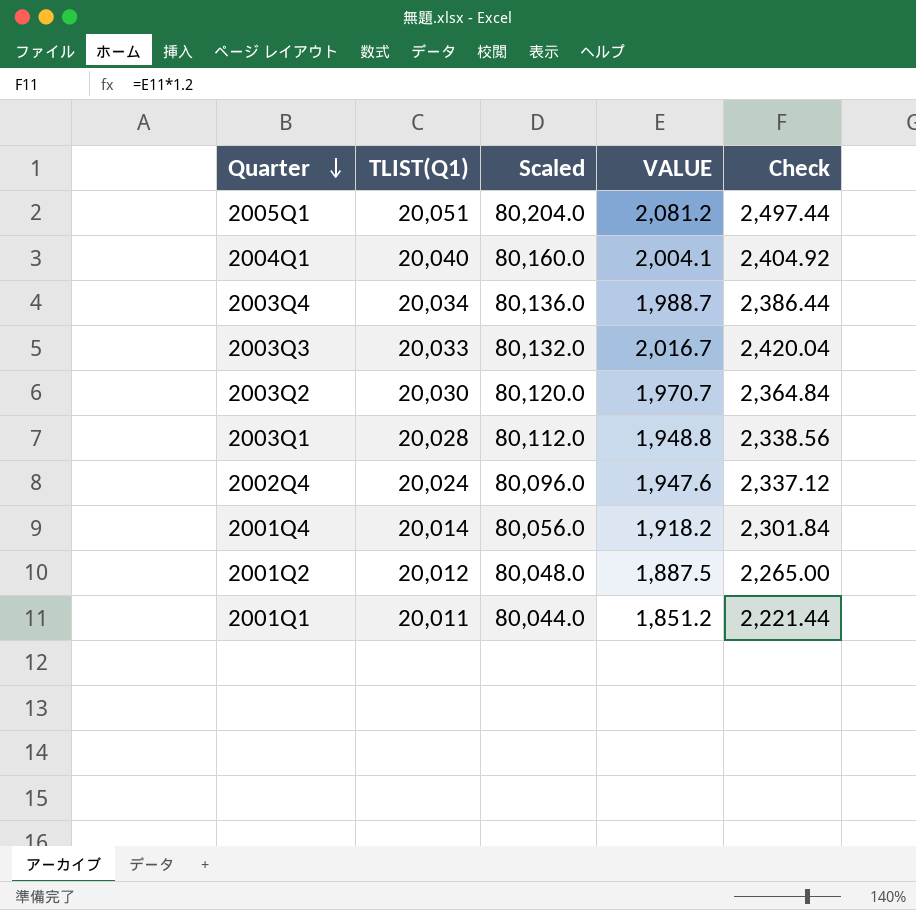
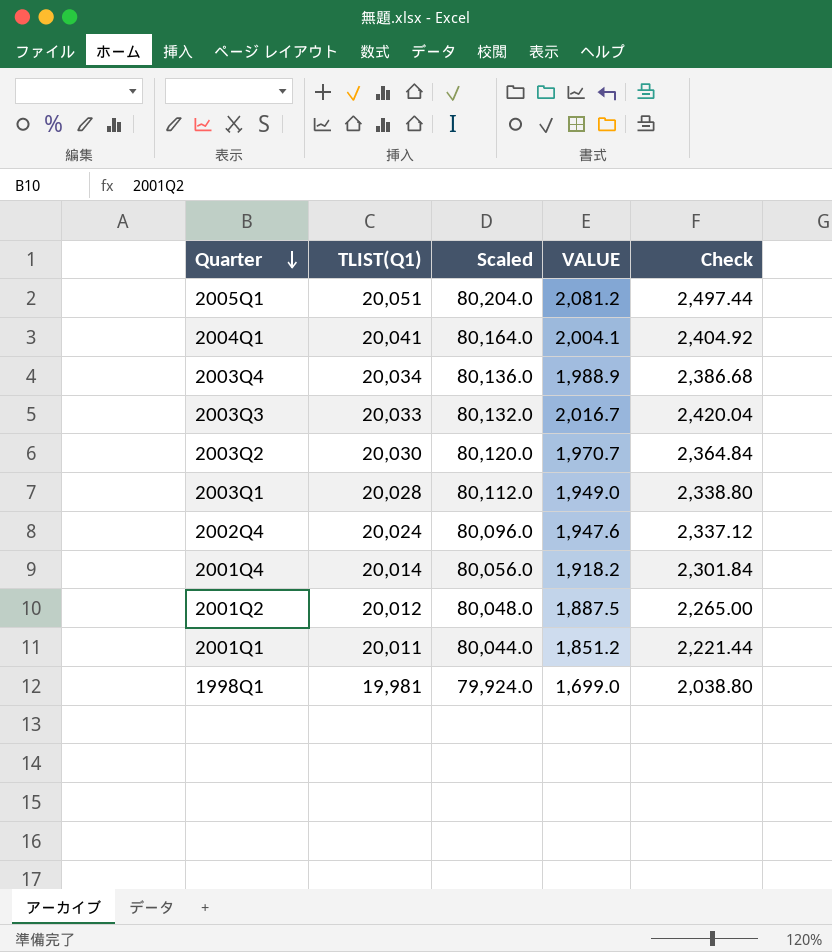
2004Q1 | TLIST(Q1): 20,040 -> 20,041
2004Q1 | Scaled: 80,160.0 -> 80,164.0
2003Q4 | VALUE: 1,988.7 -> 1,988.9
2003Q4 | Check: 2,386.44 -> 2,386.68
2003Q1 | VALUE: 1,948.8 -> 1,949.0
2003Q1 | Check: 2,338.56 -> 2,338.80
row 1998Q1: none -> 19,981 | 79,924.0 | 1,699.0 | 2,038.80

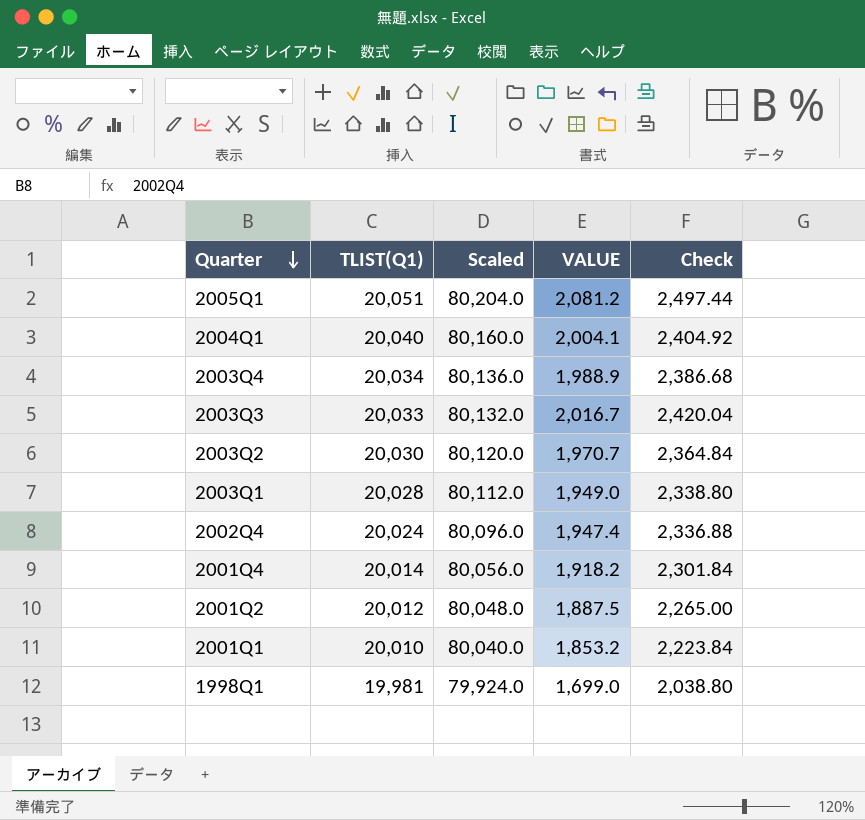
2004Q1 | TLIST(Q1): 20,041 -> 20,040
2004Q1 | Scaled: 80,164.0 -> 80,160.0
2002Q4 | VALUE: 1,947.6 -> 1,947.4
2002Q4 | Check: 2,337.12 -> 2,336.88
2001Q1 | TLIST(Q1): 20,011 -> 20,010
2001Q1 | Scaled: 80,044.0 -> 80,040.0
2001Q1 | VALUE: 1,851.2 -> 1,853.2
2001Q1 | Check: 2,221.44 -> 2,223.84

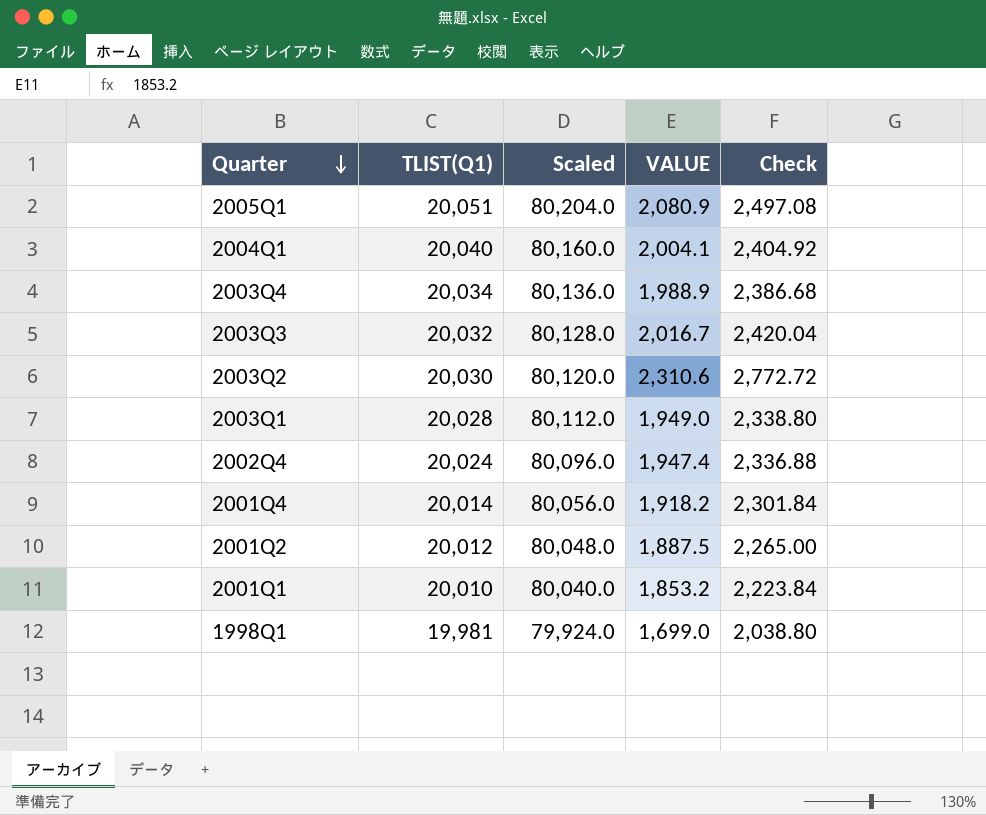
2005Q1 | VALUE: 2,081.2 -> 2,080.9
2005Q1 | Check: 2,497.44 -> 2,497.08
2003Q3 | TLIST(Q1): 20,033 -> 20,032
2003Q3 | Scaled: 80,132.0 -> 80,128.0
2003Q2 | VALUE: 1,970.7 -> 2,310.6
2003Q2 | Check: 2,364.84 -> 2,772.72

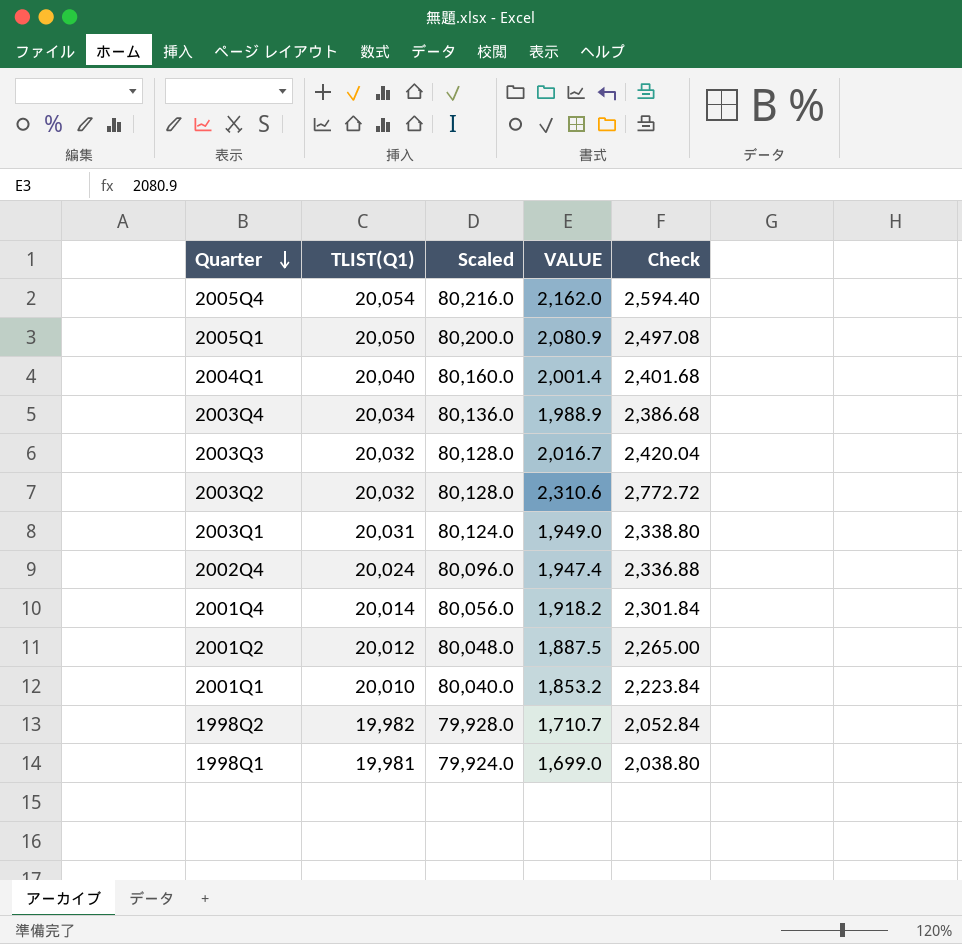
row 2005Q4: none -> 20,054 | 80,216.0 | 2,162.0 | 2,594.40
2005Q1 | TLIST(Q1): 20,051 -> 20,050
2005Q1 | Scaled: 80,204.0 -> 80,200.0
2004Q1 | VALUE: 2,004.1 -> 2,001.4
2004Q1 | Check: 2,404.92 -> 2,401.68
2003Q2 | TLIST(Q1): 20,030 -> 20,032
2003Q2 | Scaled: 80,120.0 -> 80,128.0
2003Q1 | TLIST(Q1): 20,028 -> 20,031
2003Q1 | Scaled: 80,112.0 -> 80,124.0
row 1998Q2: none -> 19,982 | 79,928.0 | 1,710.7 | 2,052.84

